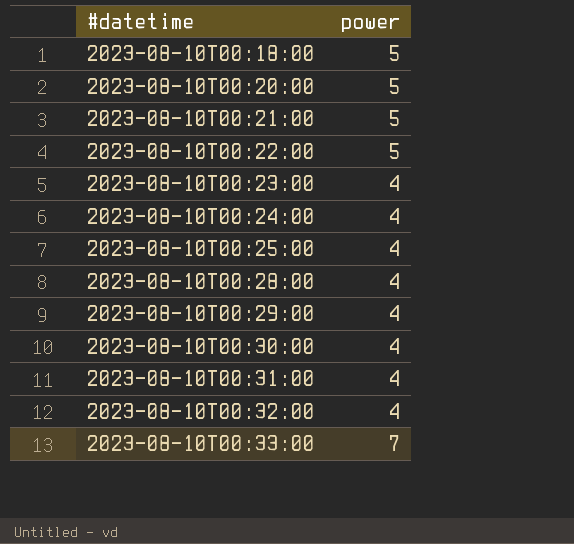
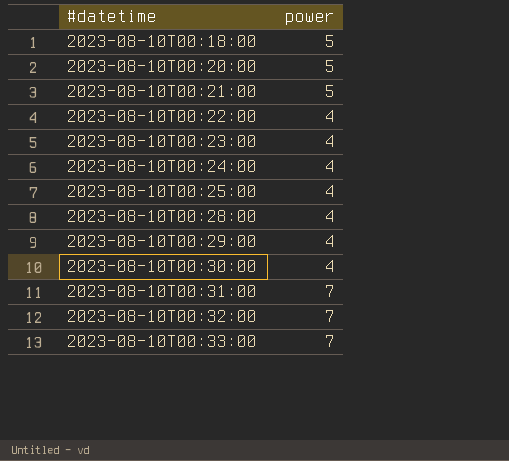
2023-08-10T00:22:00 | power: 5 -> 4
2023-08-10T00:31:00 | power: 4 -> 7
2023-08-10T00:32:00 | power: 4 -> 7

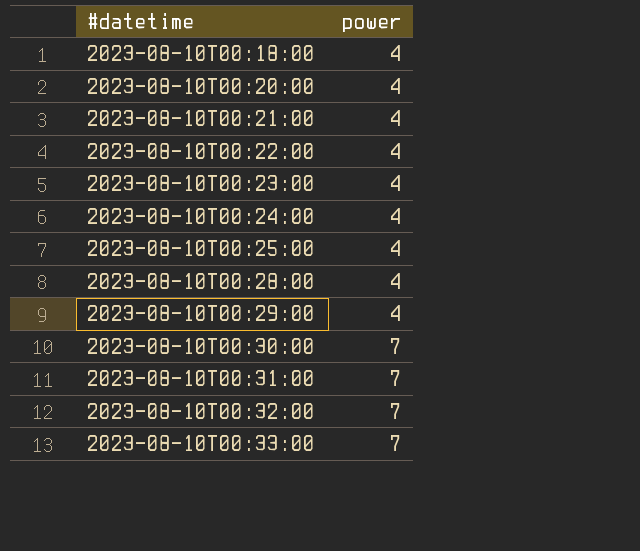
2023-08-10T00:18:00 | power: 5 -> 4
2023-08-10T00:20:00 | power: 5 -> 4
2023-08-10T00:21:00 | power: 5 -> 4
2023-08-10T00:30:00 | power: 4 -> 7

